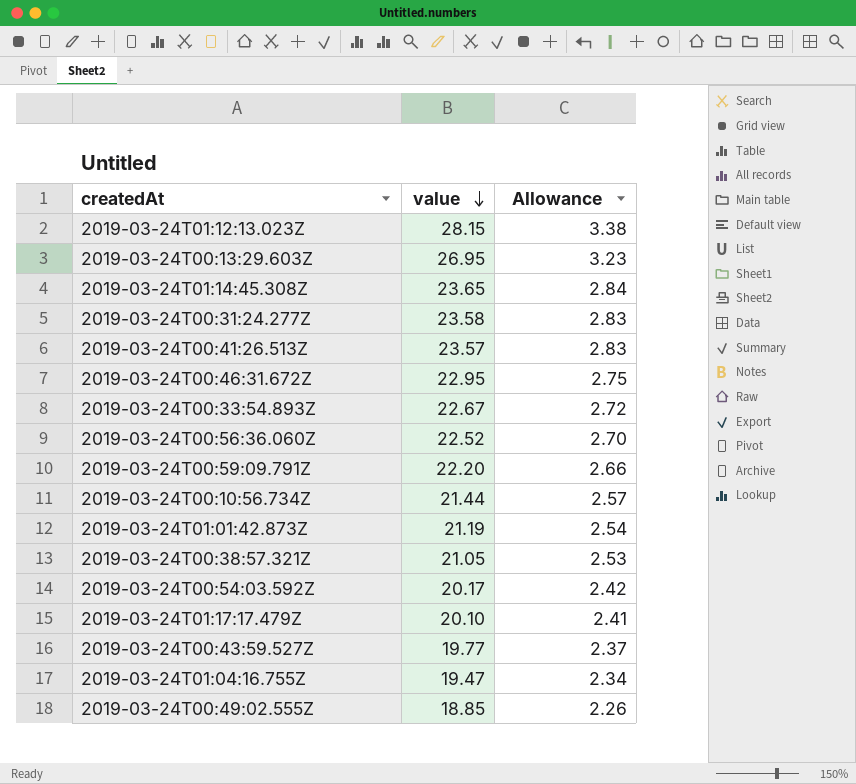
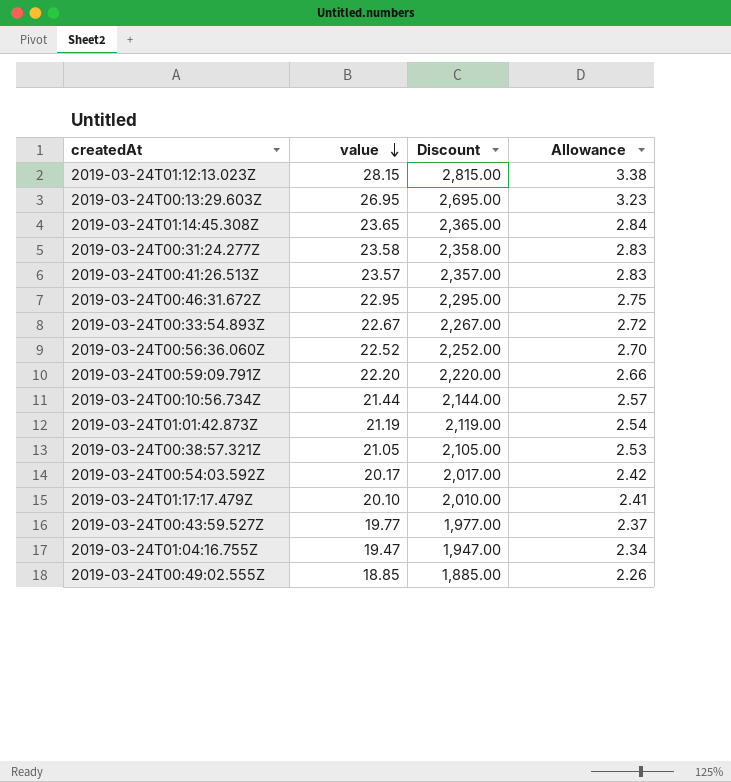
column Discount | formula: none -> [value] * 100

